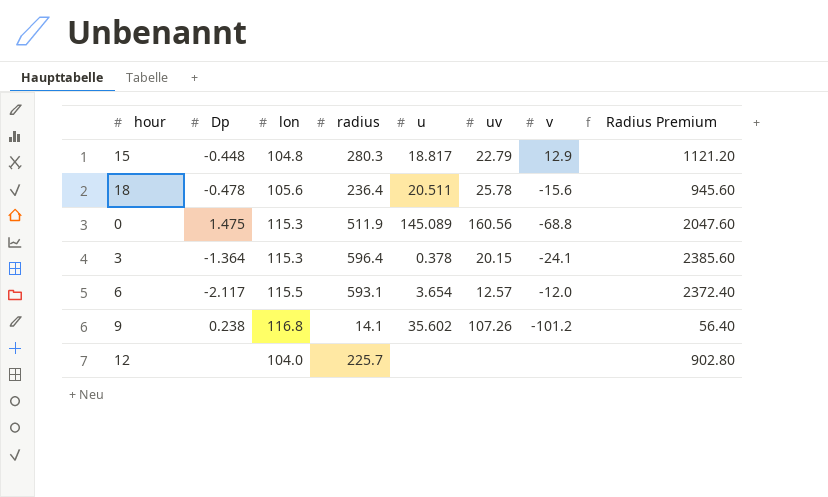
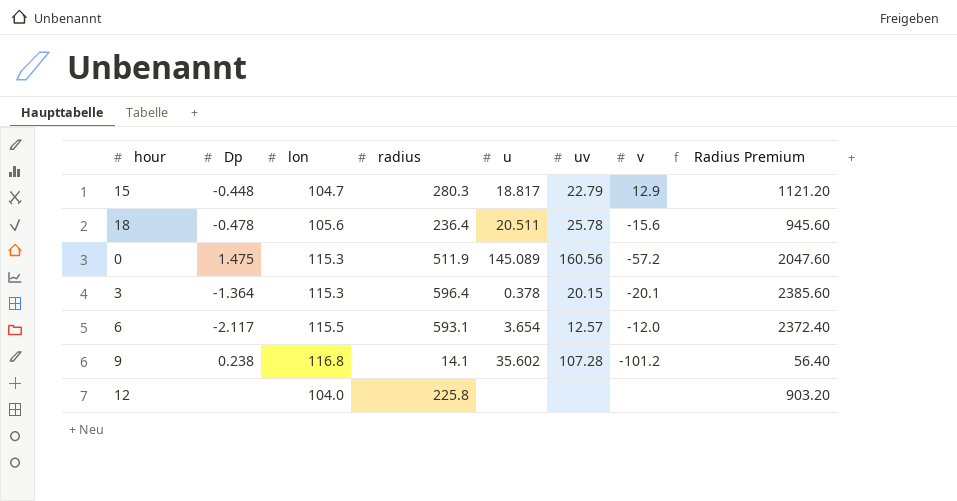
15 | lon: 104.8 -> 104.7
0 | v: -68.8 -> -57.2
3 | v: -24.1 -> -20.1
9 | uv: 107.26 -> 107.28
12 | radius: 225.7 -> 225.8
12 | Radius Premium: 902.80 -> 903.20

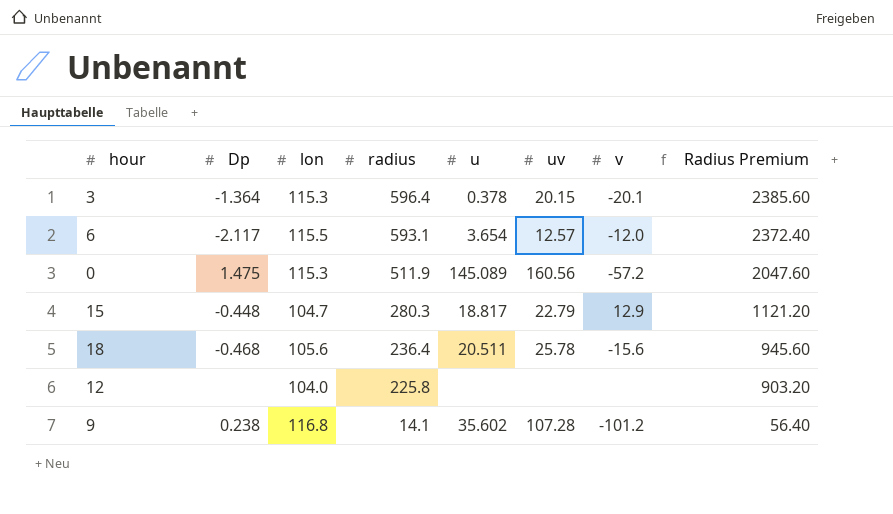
row order: none -> radius descending
18 | Dp: -0.478 -> -0.468

